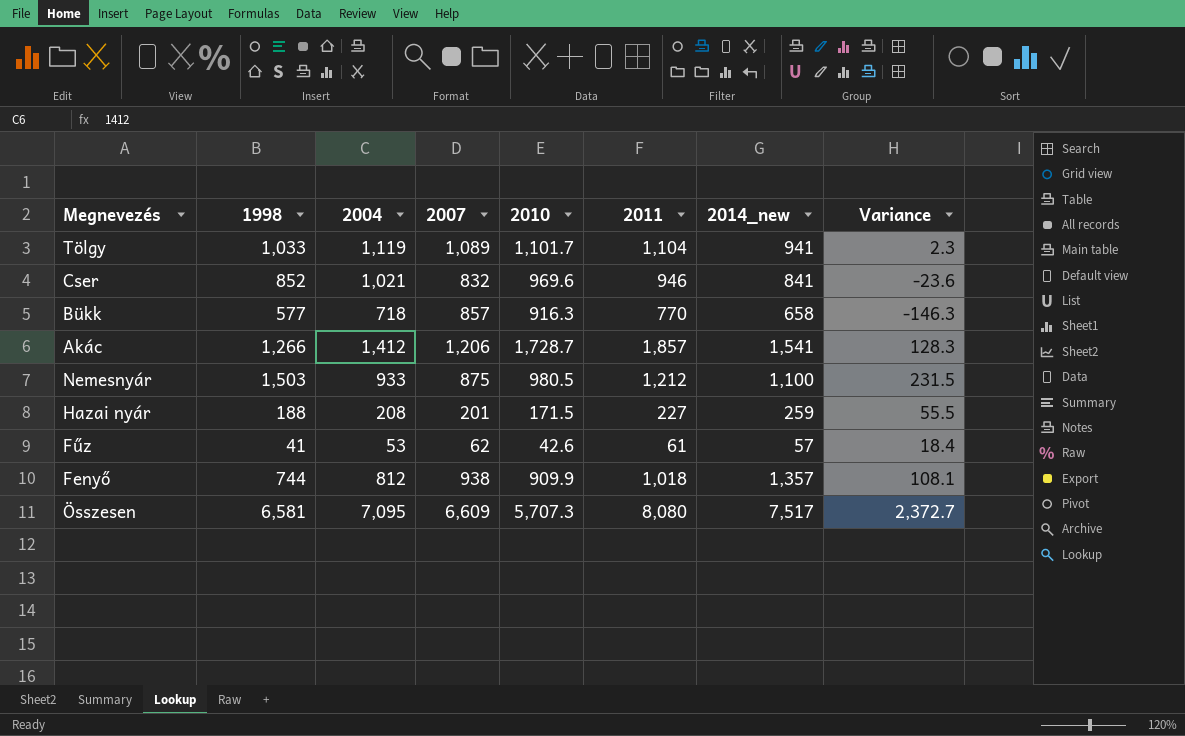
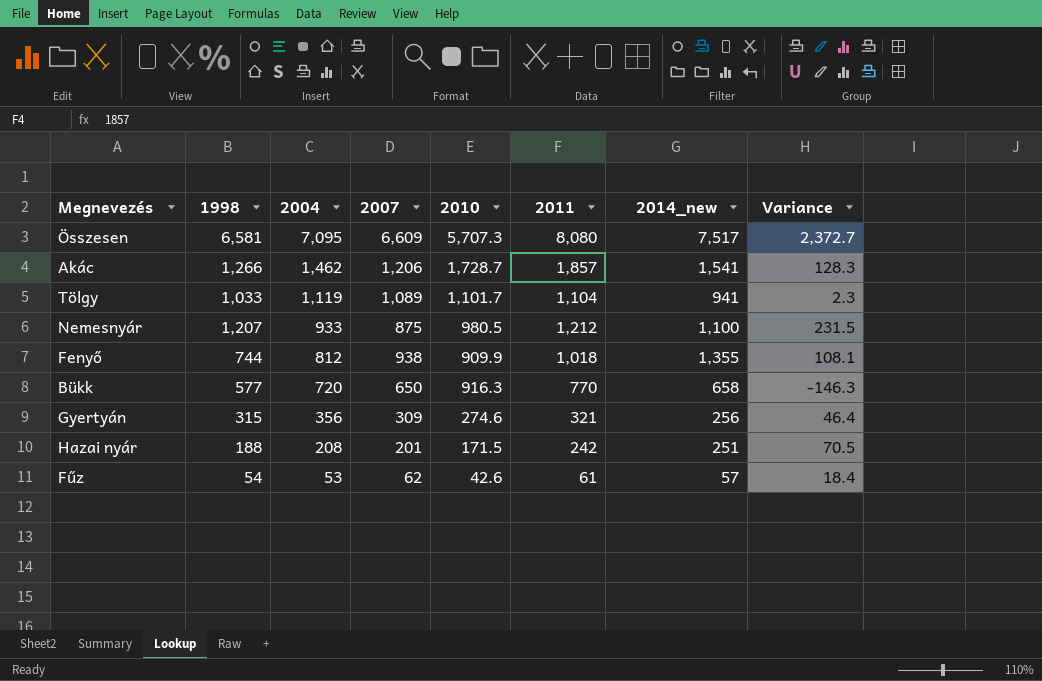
row order: none -> 2004 descending
row Cser: 852 | 1,021 | 832 | 969.6 | 946 | 841 | -23.6 -> none
Akác | 2004: 1,412 -> 1,462
Nemesnyár | 1998: 1,503 -> 1,207
Fenyő | 2014_new: 1,357 -> 1,355
Bükk | 2004: 718 -> 720
Bükk | 2007: 857 -> 650
row Gyertyán: none -> 315 | 356 | 309 | 274.6 | 321 | 256 | 46.4
Hazai nyár | 2011: 227 -> 242
Hazai nyár | 2014_new: 259 -> 251
Hazai nyár | Variance: 55.5 -> 70.5
Fűz | 1998: 41 -> 54

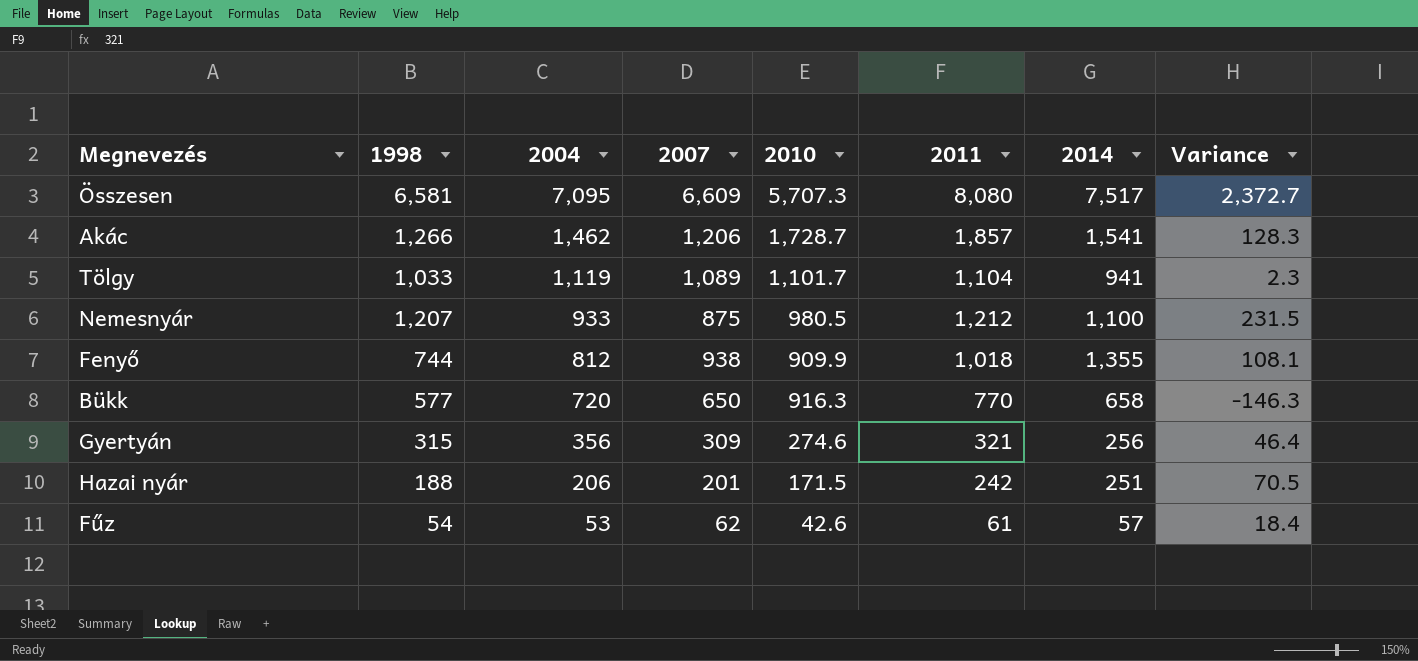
column name: 2014_new -> 2014
Hazai nyár | 2004: 208 -> 206

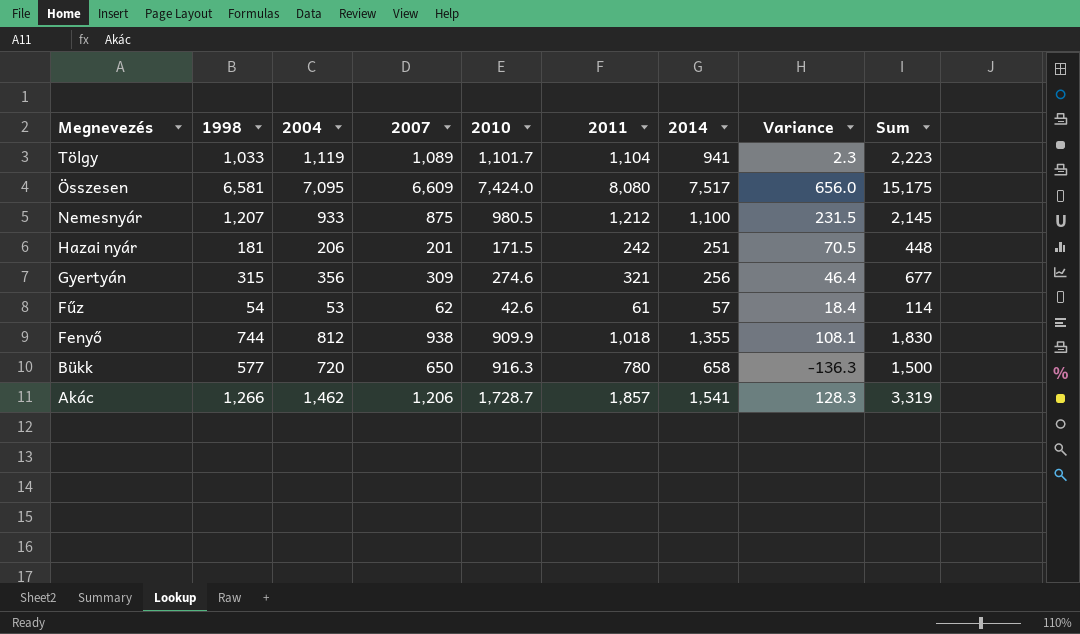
row order: 2004 descending -> Megnevezés descending
column Sum | formula: none -> [2004] + [2011]
Összesen | 2010: 5,707.3 -> 7,424.0
Összesen | Variance: 2,372.7 -> 656.0
Hazai nyár | 1998: 188 -> 181
Bükk | 2011: 770 -> 780
Bükk | Variance: -146.3 -> -136.3

